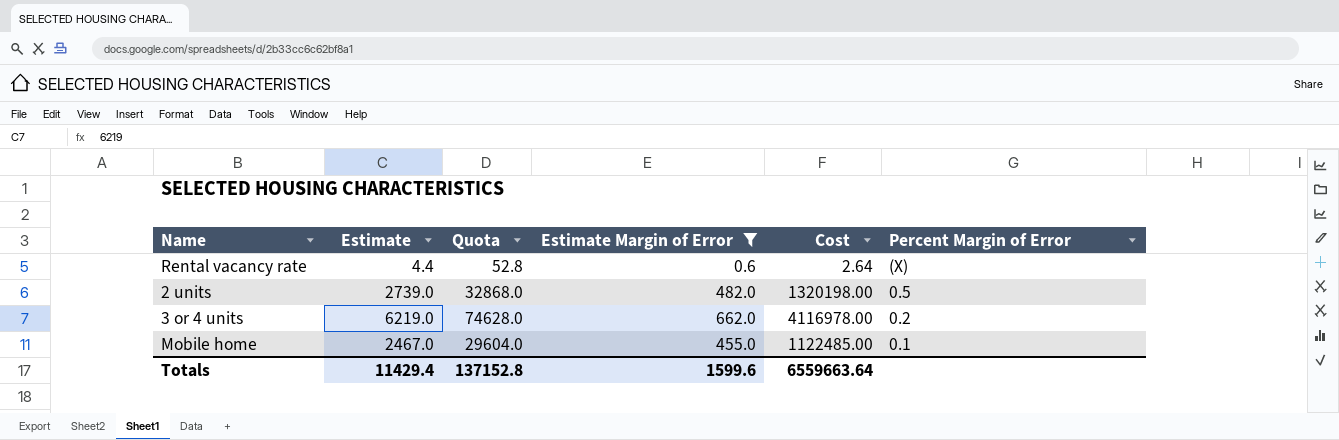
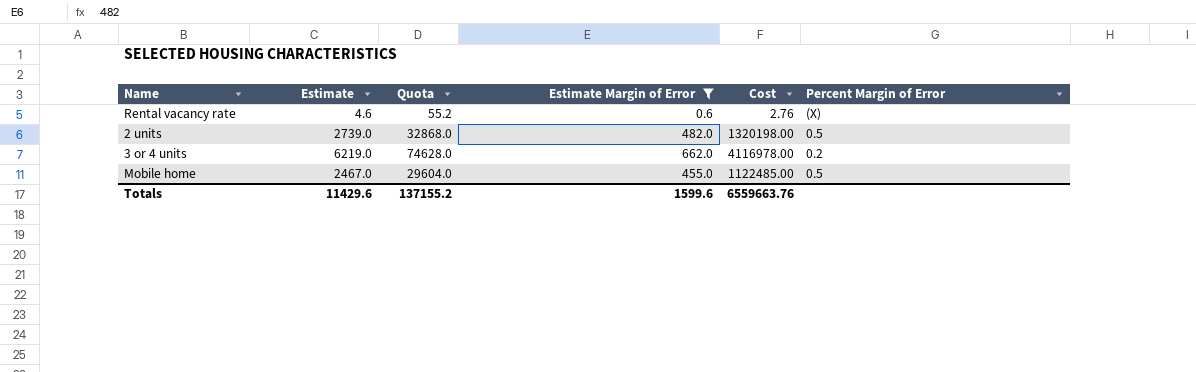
Rental vacancy rate | Estimate: 4.4 -> 4.6
Rental vacancy rate | Quota: 52.8 -> 55.2
Rental vacancy rate | Cost: 2.64 -> 2.76
Mobile home | Percent Margin of Error: 0.1 -> 0.5
Totals | Estimate: 11429.4 -> 11429.6
Totals | Quota: 137152.8 -> 137155.2
Totals | Cost: 6559663.64 -> 6559663.76

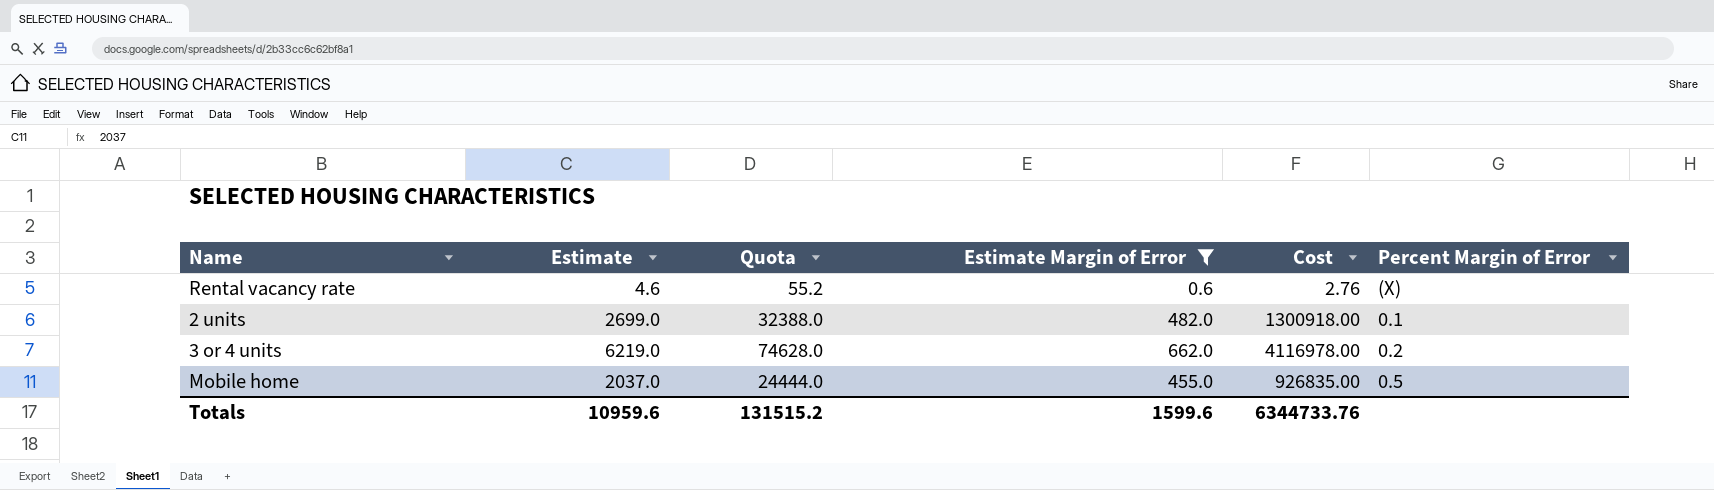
2 units | Estimate: 2739.0 -> 2699.0
2 units | Quota: 32868.0 -> 32388.0
2 units | Cost: 1320198.00 -> 1300918.00
2 units | Percent Margin of Error: 0.5 -> 0.1
Mobile home | Estimate: 2467.0 -> 2037.0
Mobile home | Quota: 29604.0 -> 24444.0
Mobile home | Cost: 1122485.00 -> 926835.00
Totals | Estimate: 11429.6 -> 10959.6
Totals | Quota: 137155.2 -> 131515.2
Totals | Cost: 6559663.76 -> 6344733.76

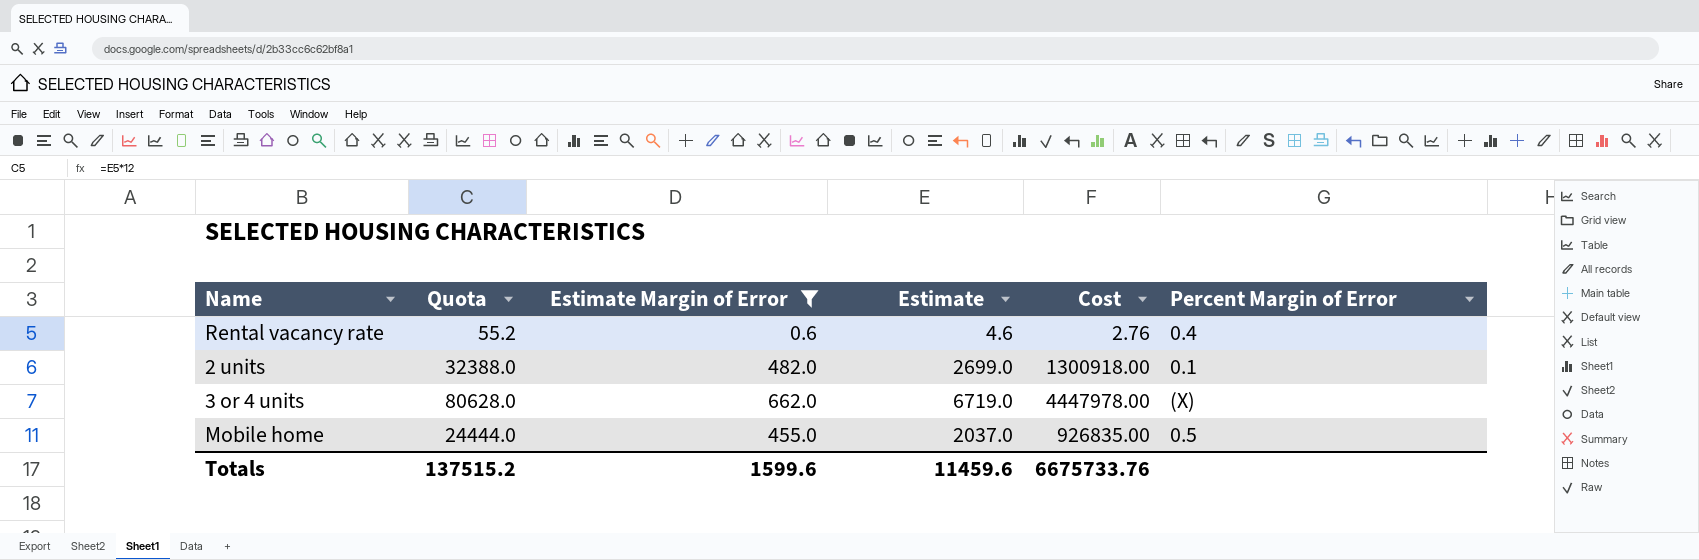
column Estimate | position: 2 -> 4
Rental vacancy rate | Percent Margin of Error: (X) -> 0.4
3 or 4 units | Quota: 74628.0 -> 80628.0
3 or 4 units | Estimate: 6219.0 -> 6719.0
3 or 4 units | Cost: 4116978.00 -> 4447978.00
3 or 4 units | Percent Margin of Error: 0.2 -> (X)
Totals | Quota: 131515.2 -> 137515.2
Totals | Estimate: 10959.6 -> 11459.6
Totals | Cost: 6344733.76 -> 6675733.76

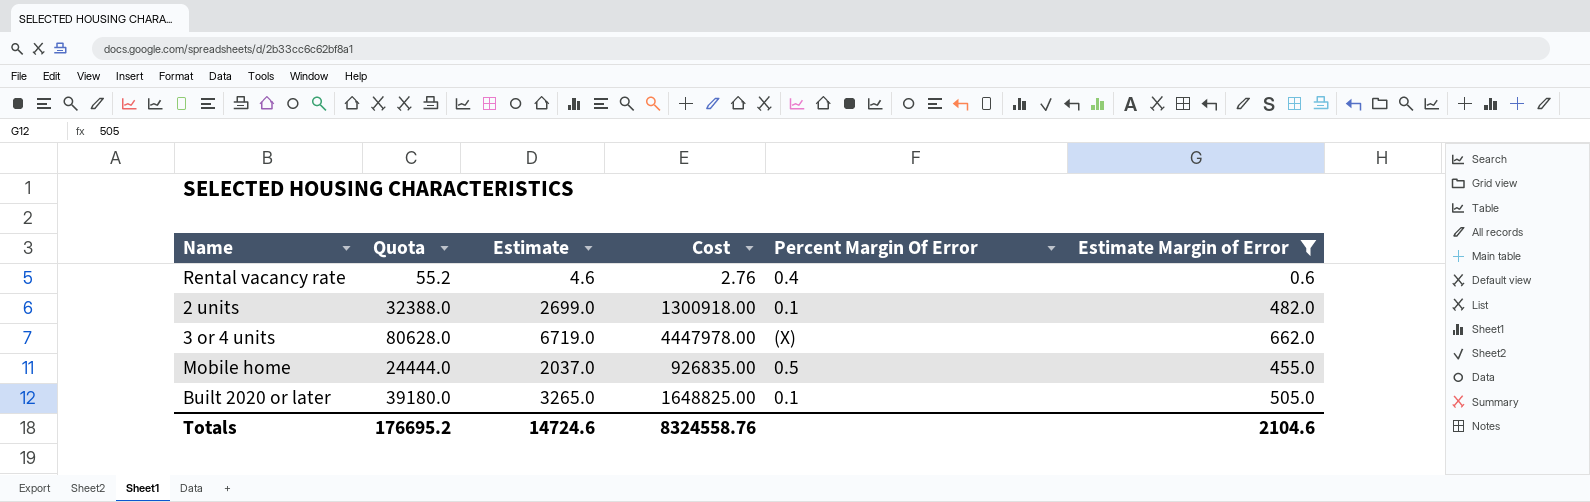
column name: Percent Margin of Error -> Percent Margin Of Error
column Estimate Margin of Error | position: 3 -> 6
row Built 2020 or later: none -> 39180.0 | 3265.0 | 1648825.00 | 0.1 | 505.0
Totals | Quota: 137515.2 -> 176695.2
Totals | Estimate: 11459.6 -> 14724.6
Totals | Cost: 6675733.76 -> 8324558.76
Totals | Estimate Margin of Error: 1599.6 -> 2104.6

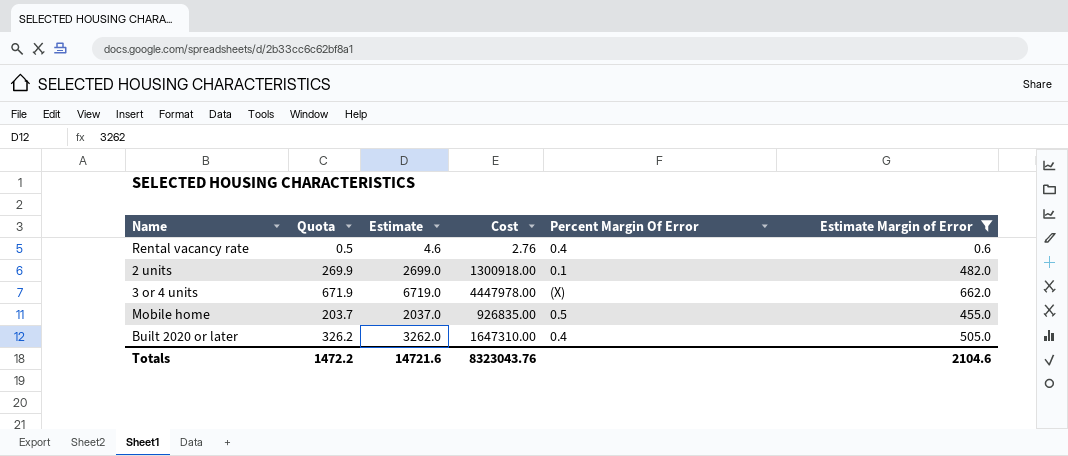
column Quota | formula: [Estimate] * 12 -> [Estimate] * 0.1
Built 2020 or later | Estimate: 3265.0 -> 3262.0
Built 2020 or later | Cost: 1648825.00 -> 1647310.00
Built 2020 or later | Percent Margin Of Error: 0.1 -> 0.4
Totals | Quota: 176695.2 -> 1472.2
Totals | Estimate: 14724.6 -> 14721.6
Totals | Cost: 8324558.76 -> 8323043.76

